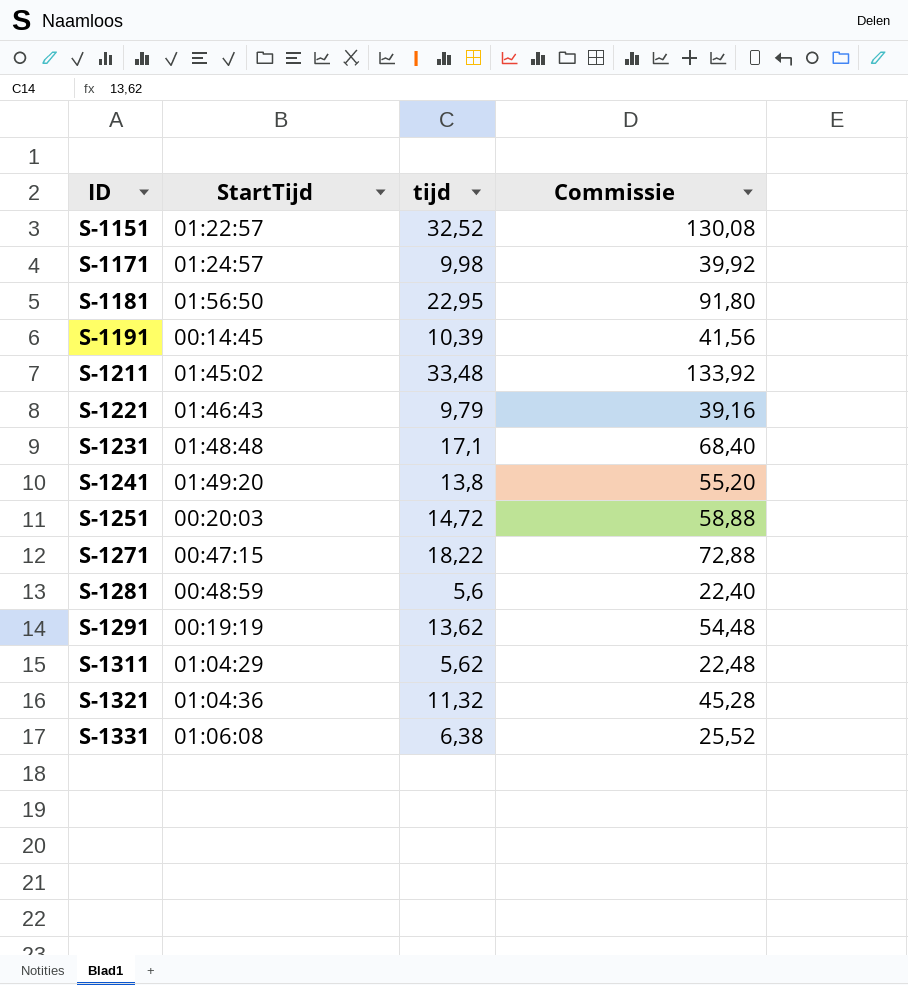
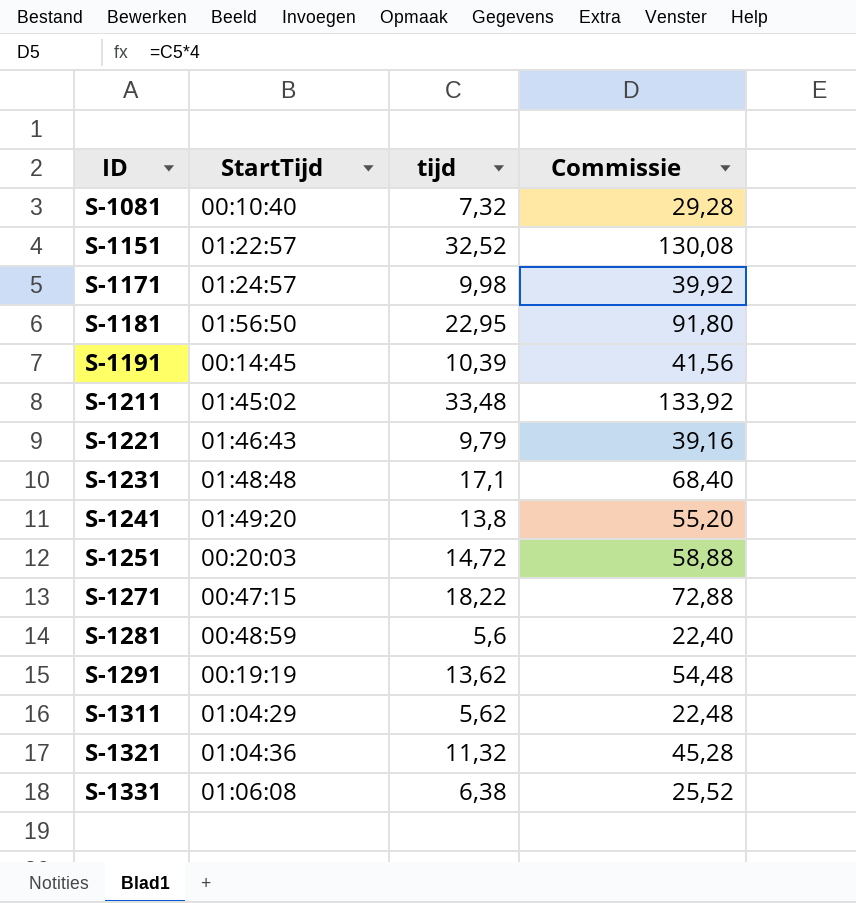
row S-1081: none -> 00:10:40 | 7,32 | 29,28

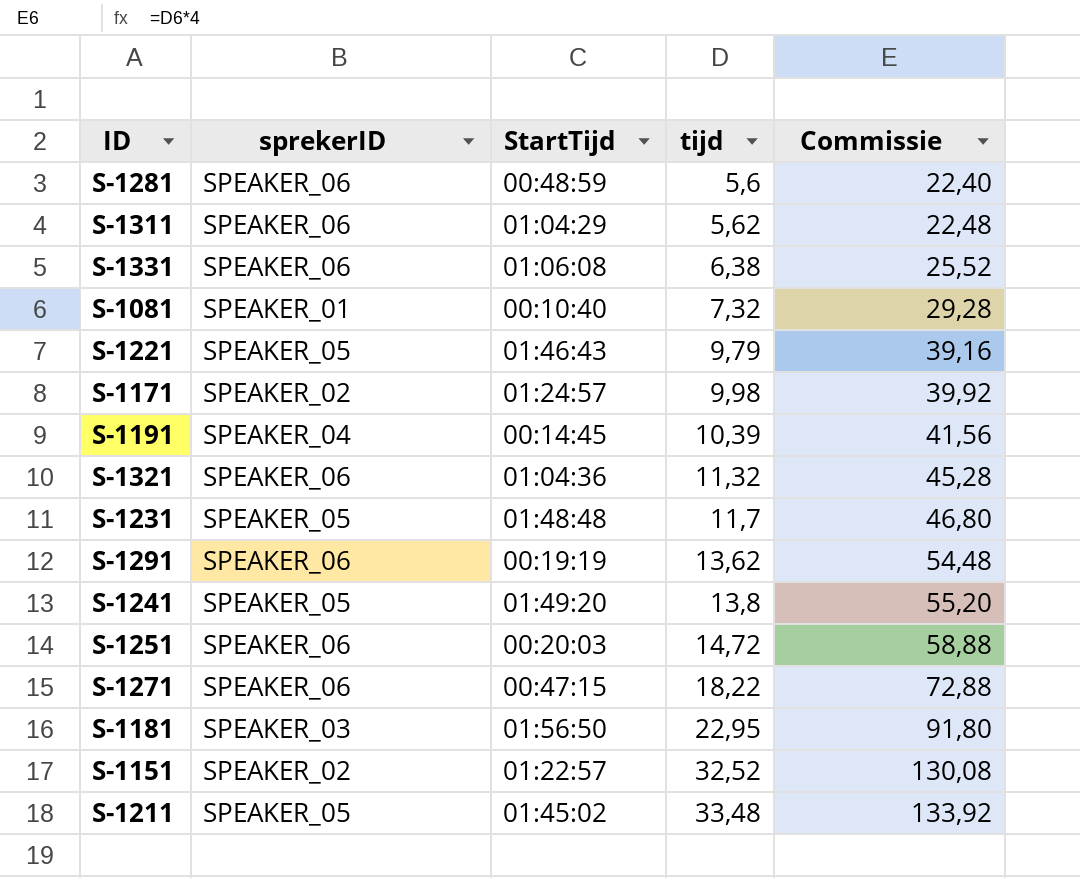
row order: ID ascending -> tijd ascending
column sprekerID | position: none -> 2
S-1231 | tijd: 17,1 -> 11,7
S-1231 | Commissie: 68,40 -> 46,80

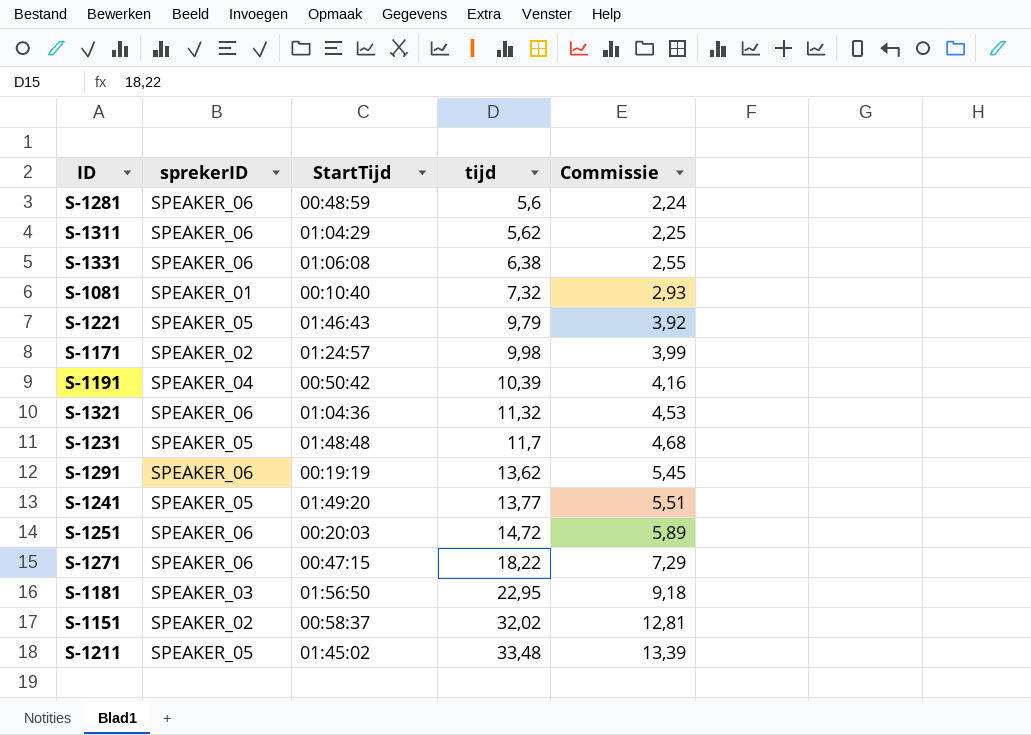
column Commissie | formula: [tijd] * 4 -> [tijd] * 0,4
S-1191 | StartTijd: 00:14:45 -> 00:50:42
S-1241 | tijd: 13,8 -> 13,77
S-1151 | StartTijd: 01:22:57 -> 00:58:37
S-1151 | tijd: 32,52 -> 32,02

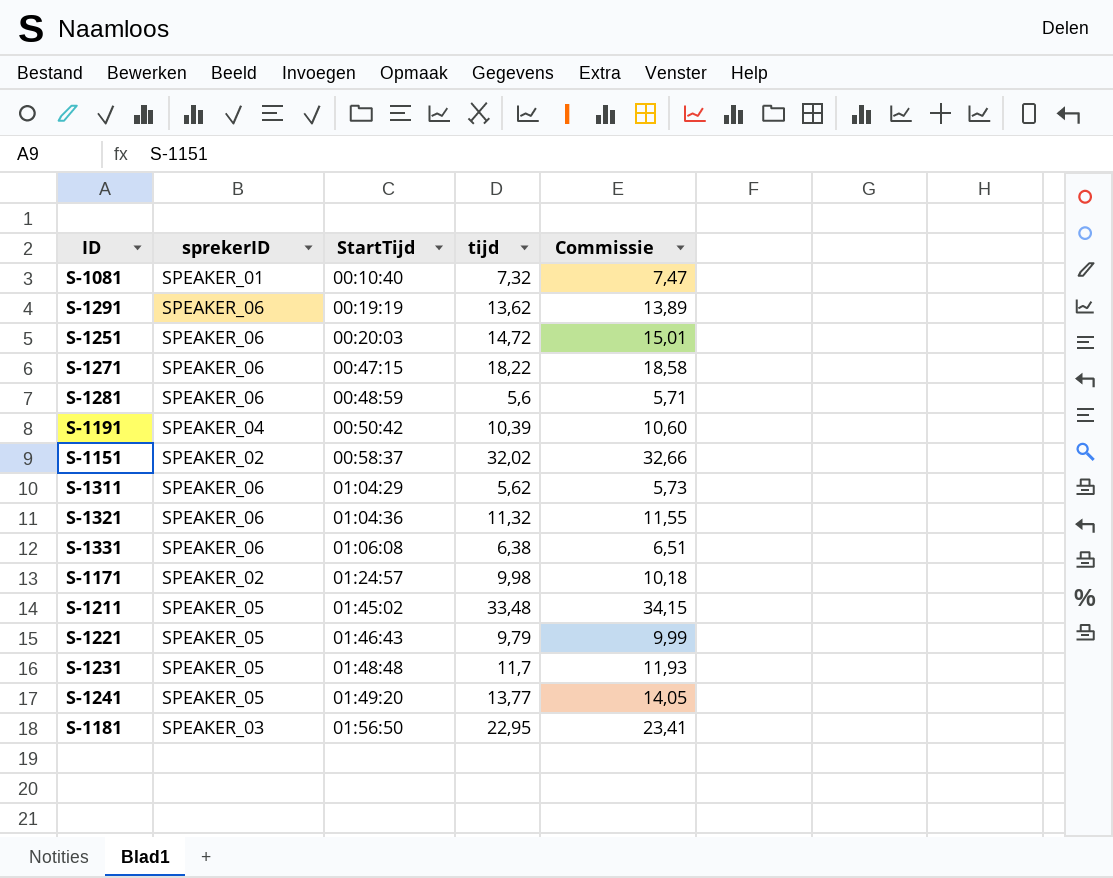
row order: tijd ascending -> StartTijd ascending
column Commissie | formula: [tijd] * 0,4 -> [tijd] * 1,02

